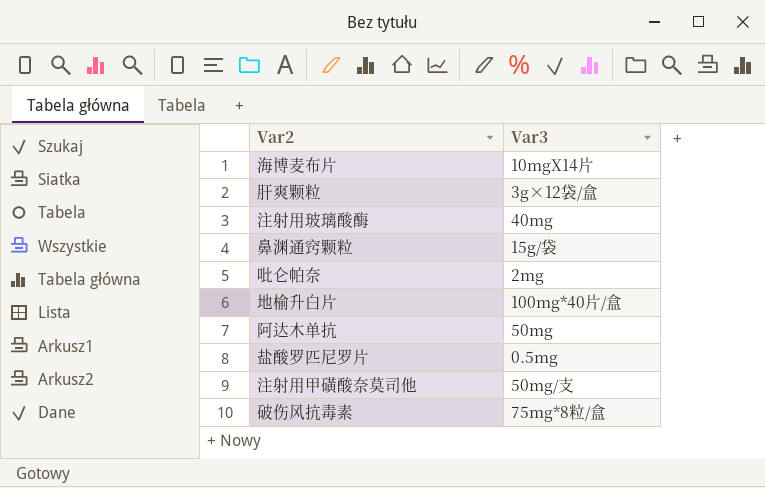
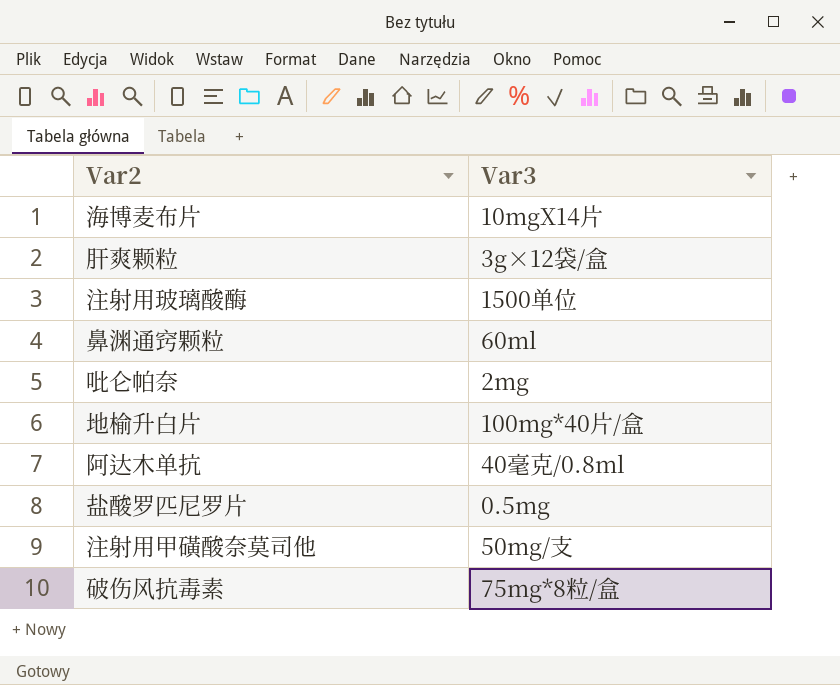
注射用玻璃酸酶 | Var3: 40mg -> 1500单位
鼻渊通窍颗粒 | Var3: 15g/袋 -> 60ml
阿达木单抗 | Var3: 50mg -> 40毫克/0.8ml

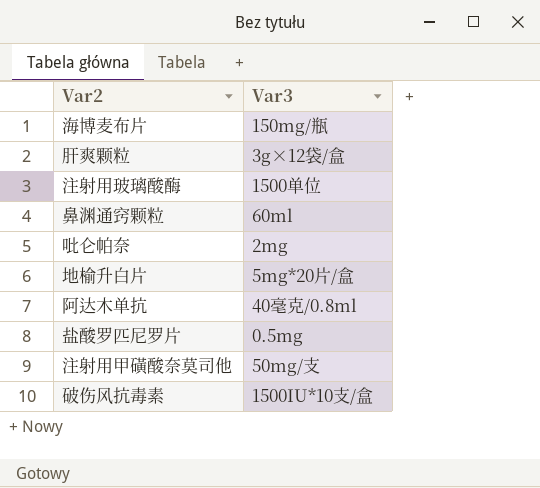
海博麦布片 | Var3: 10mgX14片 -> 150mg/瓶
地榆升白片 | Var3: 100mg*40片/盒 -> 5mg*20片/盒
破伤风抗毒素 | Var3: 75mg*8粒/盒 -> 1500IU*10支/盒

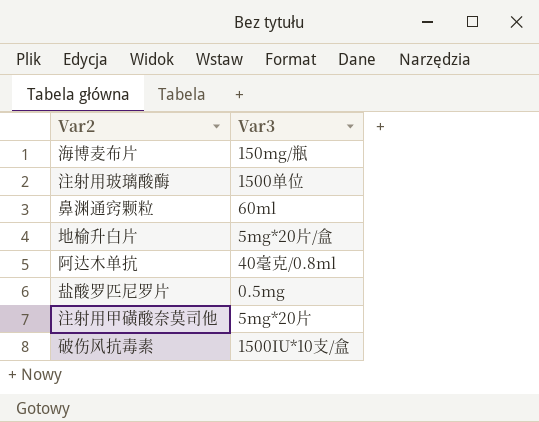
row 肝爽颗粒: 3g×12袋/盒 -> none
row 吡仑帕奈: 2mg -> none
注射用甲磺酸奈莫司他 | Var3: 50mg/支 -> 5mg*20片

